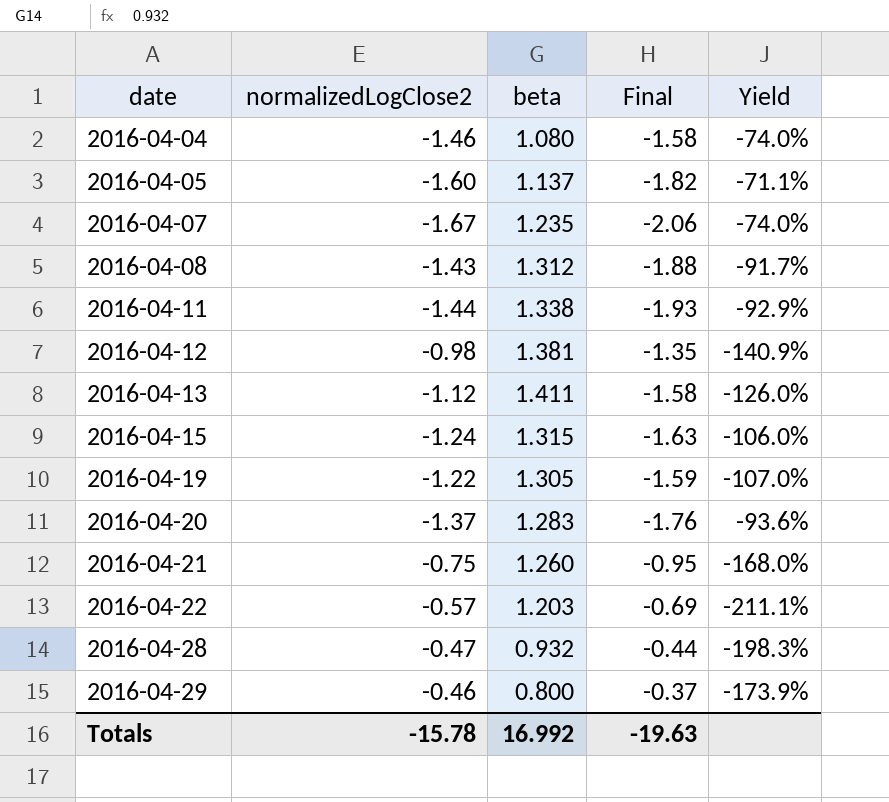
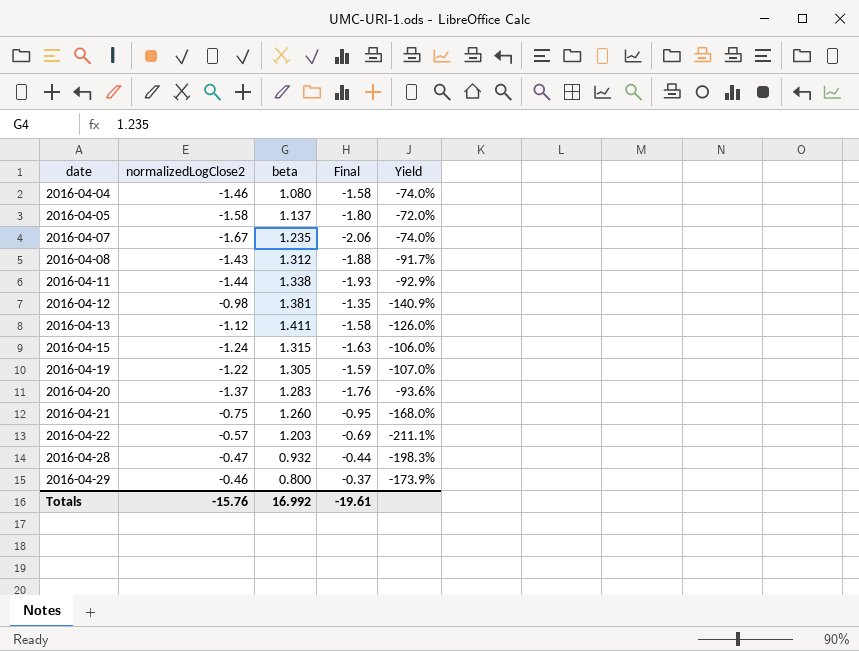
2016-04-05 | normalizedLogClose2: -1.60 -> -1.58
2016-04-05 | Final: -1.82 -> -1.80
2016-04-05 | Yield: -71.1% -> -72.0%
Totals | normalizedLogClose2: -15.78 -> -15.76
Totals | Final: -19.63 -> -19.61

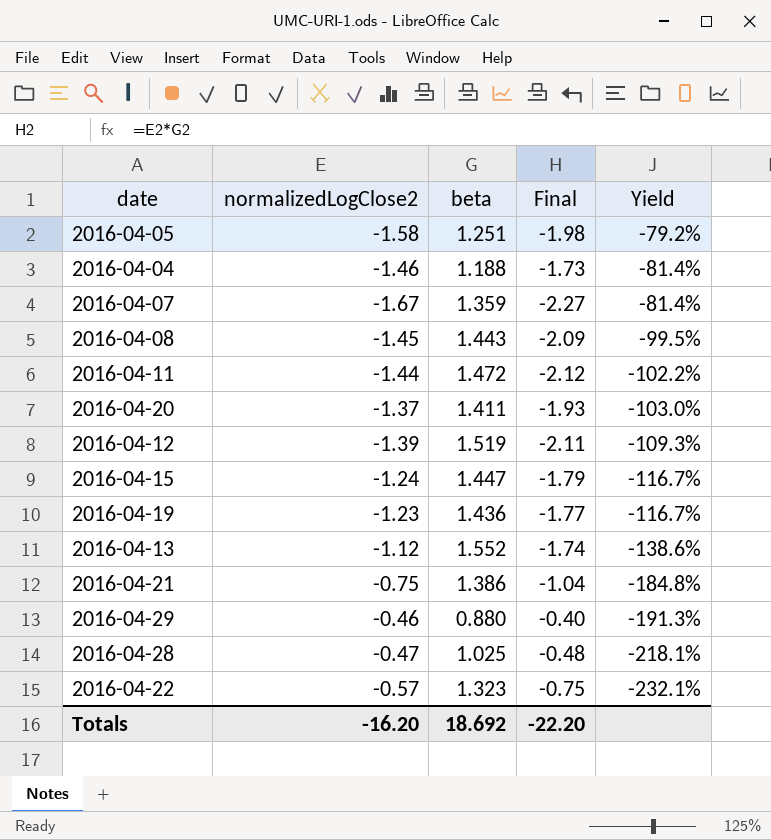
row order: date ascending -> Yield descending
2016-04-05 | beta: 1.137 -> 1.251
2016-04-05 | Final: -1.80 -> -1.98
2016-04-05 | Yield: -72.0% -> -79.2%
2016-04-04 | beta: 1.080 -> 1.188
2016-04-04 | Final: -1.58 -> -1.73
2016-04-04 | Yield: -74.0% -> -81.4%
2016-04-07 | beta: 1.235 -> 1.359
2016-04-07 | Final: -2.06 -> -2.27
2016-04-07 | Yield: -74.0% -> -81.4%
2016-04-08 | normalizedLogClose2: -1.43 -> -1.45
2016-04-08 | beta: 1.312 -> 1.443
2016-04-08 | Final: -1.88 -> -2.09
2016-04-08 | Yield: -91.7% -> -99.5%
2016-04-11 | beta: 1.338 -> 1.472
2016-04-11 | Final: -1.93 -> -2.12
2016-04-11 | Yield: -92.9% -> -102.2%
2016-04-20 | beta: 1.283 -> 1.411
2016-04-20 | Final: -1.76 -> -1.93
2016-04-20 | Yield: -93.6% -> -103.0%
2016-04-12 | normalizedLogClose2: -0.98 -> -1.39
2016-04-12 | beta: 1.381 -> 1.519
2016-04-12 | Final: -1.35 -> -2.11
2016-04-12 | Yield: -140.9% -> -109.3%
2016-04-15 | beta: 1.315 -> 1.447
2016-04-15 | Final: -1.63 -> -1.79
2016-04-15 | Yield: -106.0% -> -116.7%
2016-04-19 | normalizedLogClose2: -1.22 -> -1.23
2016-04-19 | beta: 1.305 -> 1.436
2016-04-19 | Final: -1.59 -> -1.77
2016-04-19 | Yield: -107.0% -> -116.7%
2016-04-13 | beta: 1.411 -> 1.552
2016-04-13 | Final: -1.58 -> -1.74
2016-04-13 | Yield: -126.0% -> -138.6%
2016-04-21 | beta: 1.260 -> 1.386
2016-04-21 | Final: -0.95 -> -1.04
2016-04-21 | Yield: -168.0% -> -184.8%
2016-04-29 | beta: 0.800 -> 0.880
2016-04-29 | Final: -0.37 -> -0.40
2016-04-29 | Yield: -173.9% -> -191.3%
2016-04-28 | beta: 0.932 -> 1.025
2016-04-28 | Final: -0.44 -> -0.48
2016-04-28 | Yield: -198.3% -> -218.1%
2016-04-22 | beta: 1.203 -> 1.323
2016-04-22 | Final: -0.69 -> -0.75
2016-04-22 | Yield: -211.1% -> -232.1%
Totals | normalizedLogClose2: -15.76 -> -16.20
Totals | beta: 16.992 -> 18.692
Totals | Final: -19.61 -> -22.20

